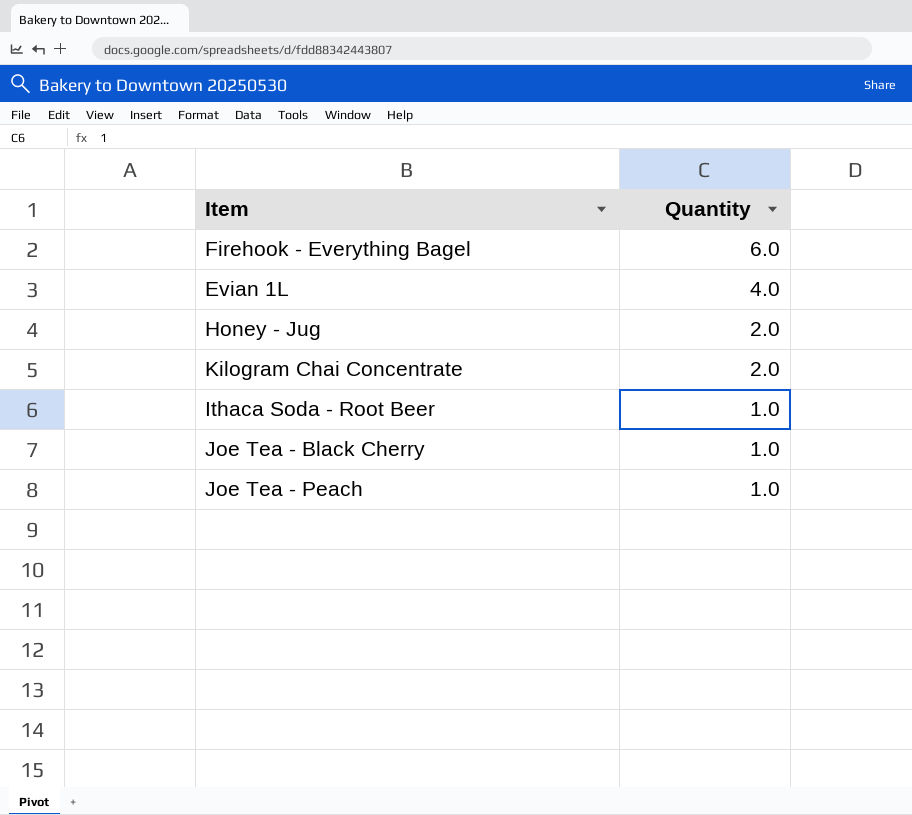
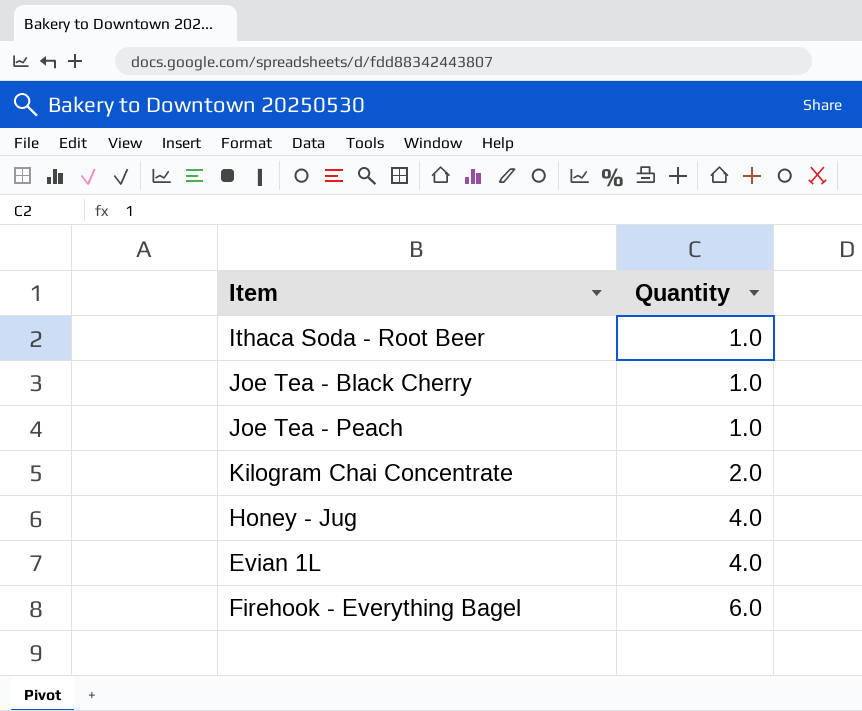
row order: Quantity descending -> Quantity ascending
Honey - Jug | Quantity: 2.0 -> 4.0

